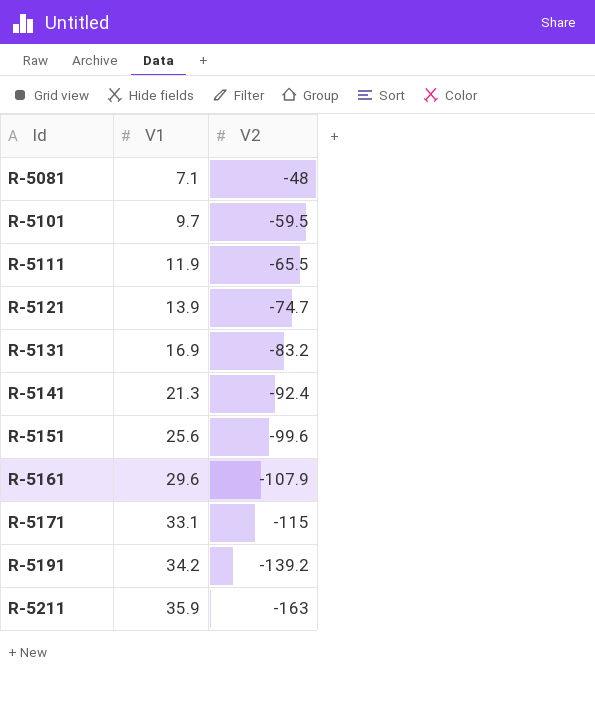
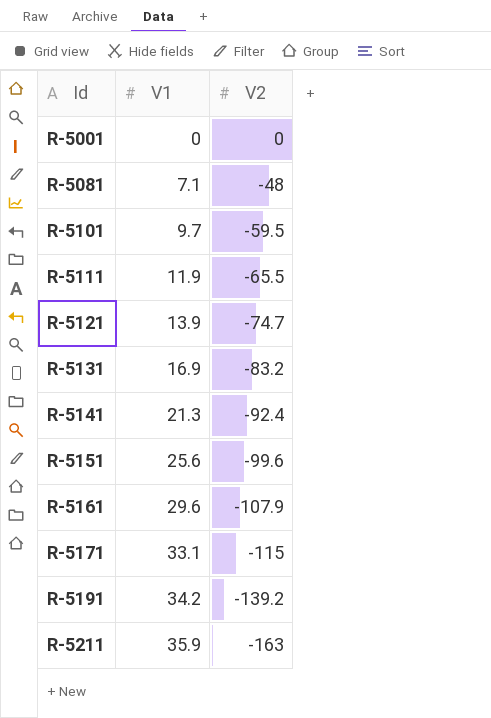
row R-5001: none -> 0 | 0

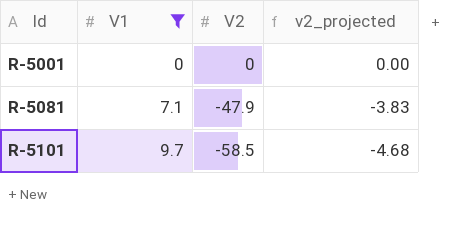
filter: none -> V1 <= 9.7
column v2_projected | formula: none -> [V2] * 0.08
R-5081 | V2: -48 -> -47.9
R-5101 | V2: -59.5 -> -58.5

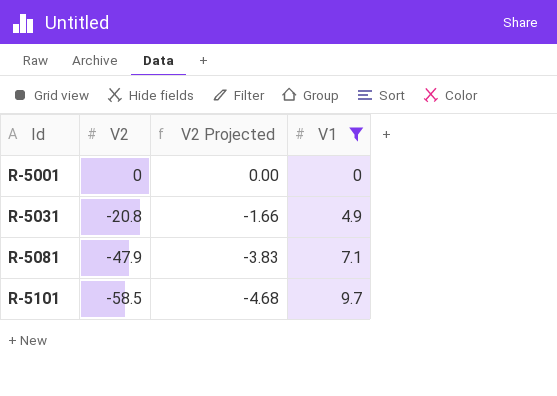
column name: v2_projected -> V2 Projected
column V1 | position: 2 -> 4
row R-5031: none -> -20.8 | -1.66 | 4.9

